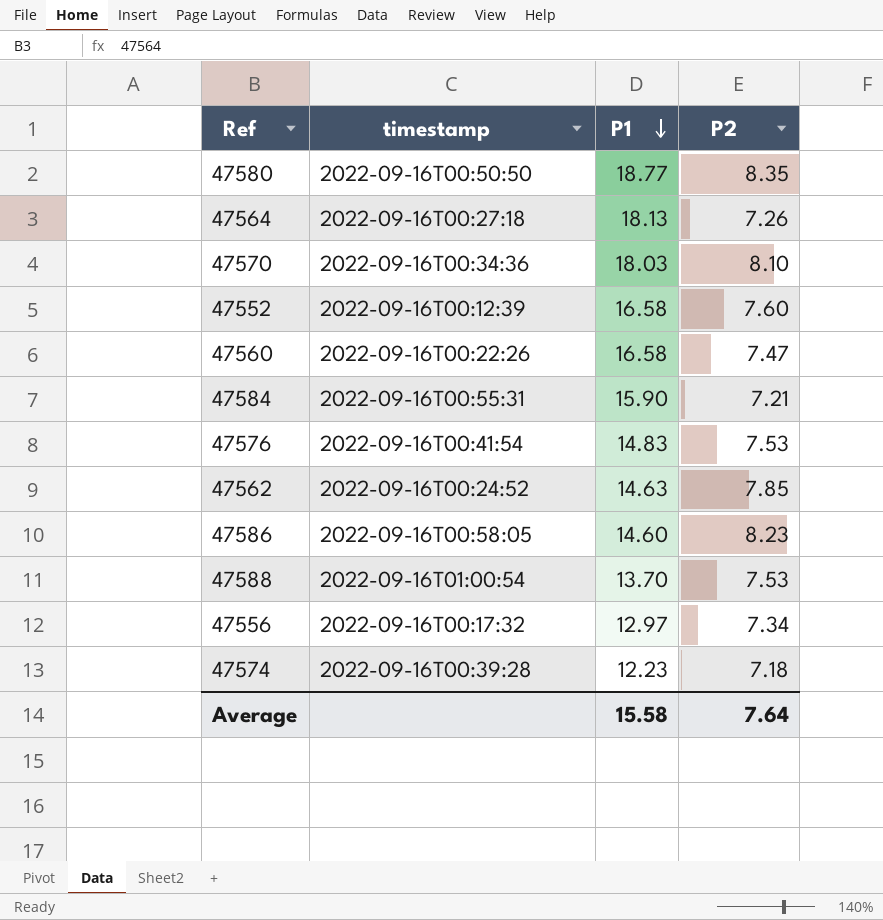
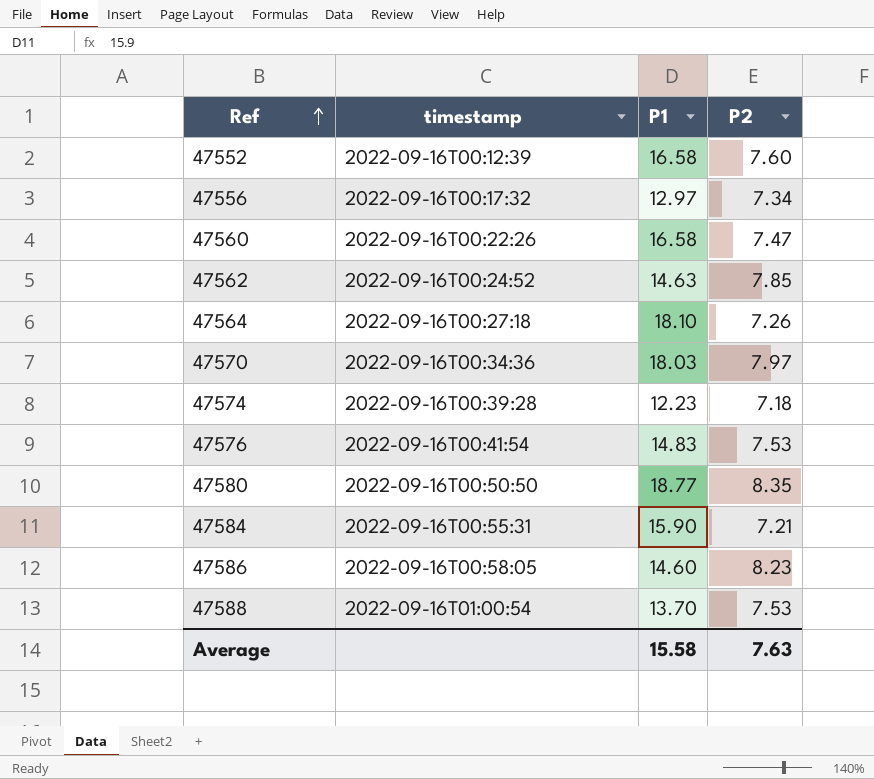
row order: P1 descending -> Ref ascending
47564 | P1: 18.13 -> 18.10
47570 | P2: 8.10 -> 7.97
Average | P2: 7.64 -> 7.63

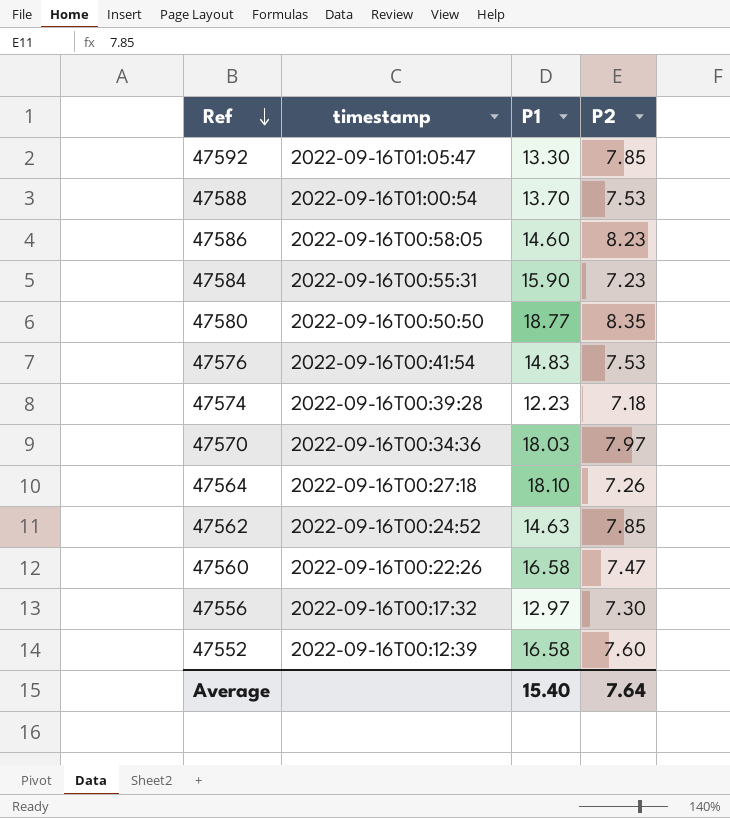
row order: Ref ascending -> Ref descending
row 47592: none -> 2022-09-16T01:05:47 | 13.30 | 7.85
47584 | P2: 7.21 -> 7.23
47556 | P2: 7.34 -> 7.30
Average | P1: 15.58 -> 15.40
Average | P2: 7.63 -> 7.64

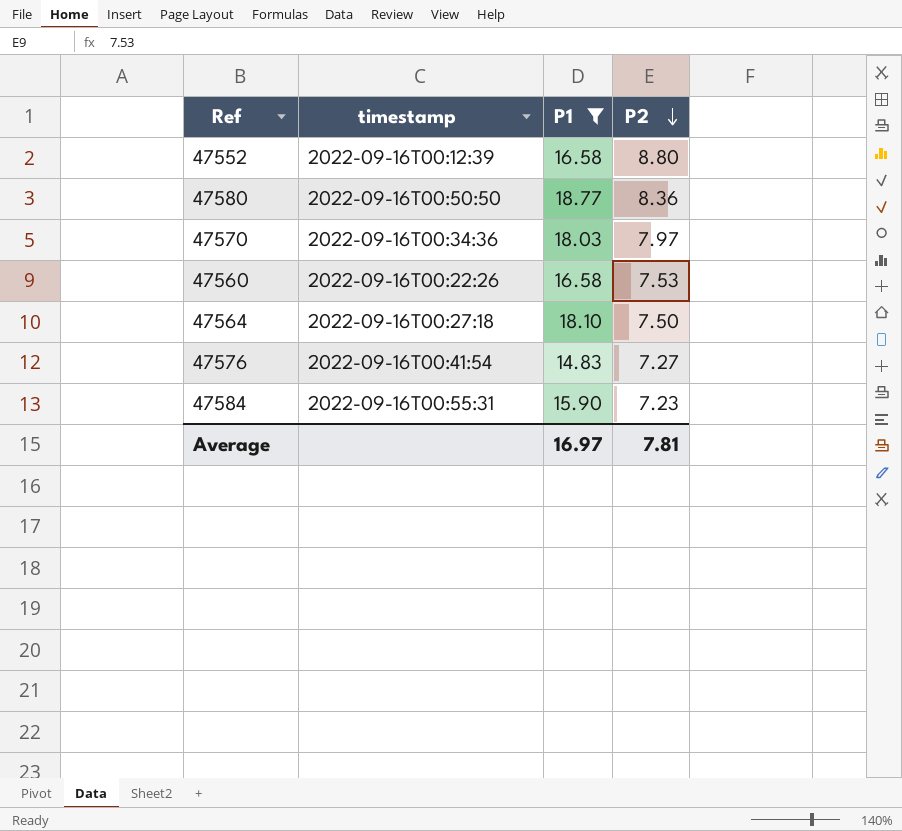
filter: none -> P1 >= 14.83
row order: Ref descending -> P2 descending
47552 | P2: 7.60 -> 8.80
47580 | P2: 8.35 -> 8.36
47560 | P2: 7.47 -> 7.53
47564 | P2: 7.26 -> 7.50
47576 | P2: 7.53 -> 7.27
Average | P1: 15.40 -> 16.97
Average | P2: 7.64 -> 7.81

